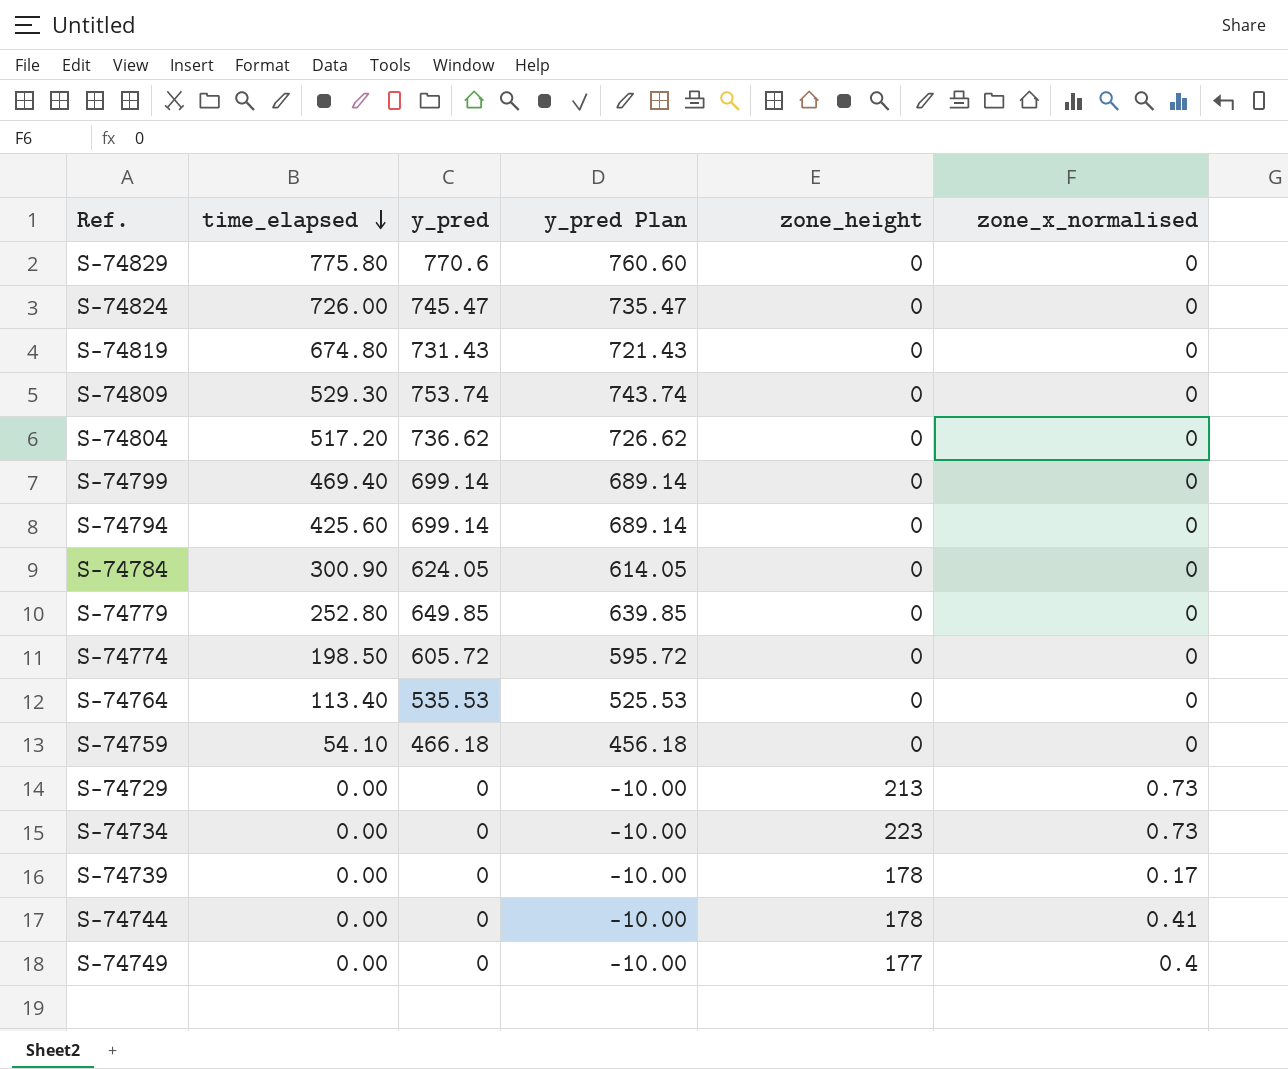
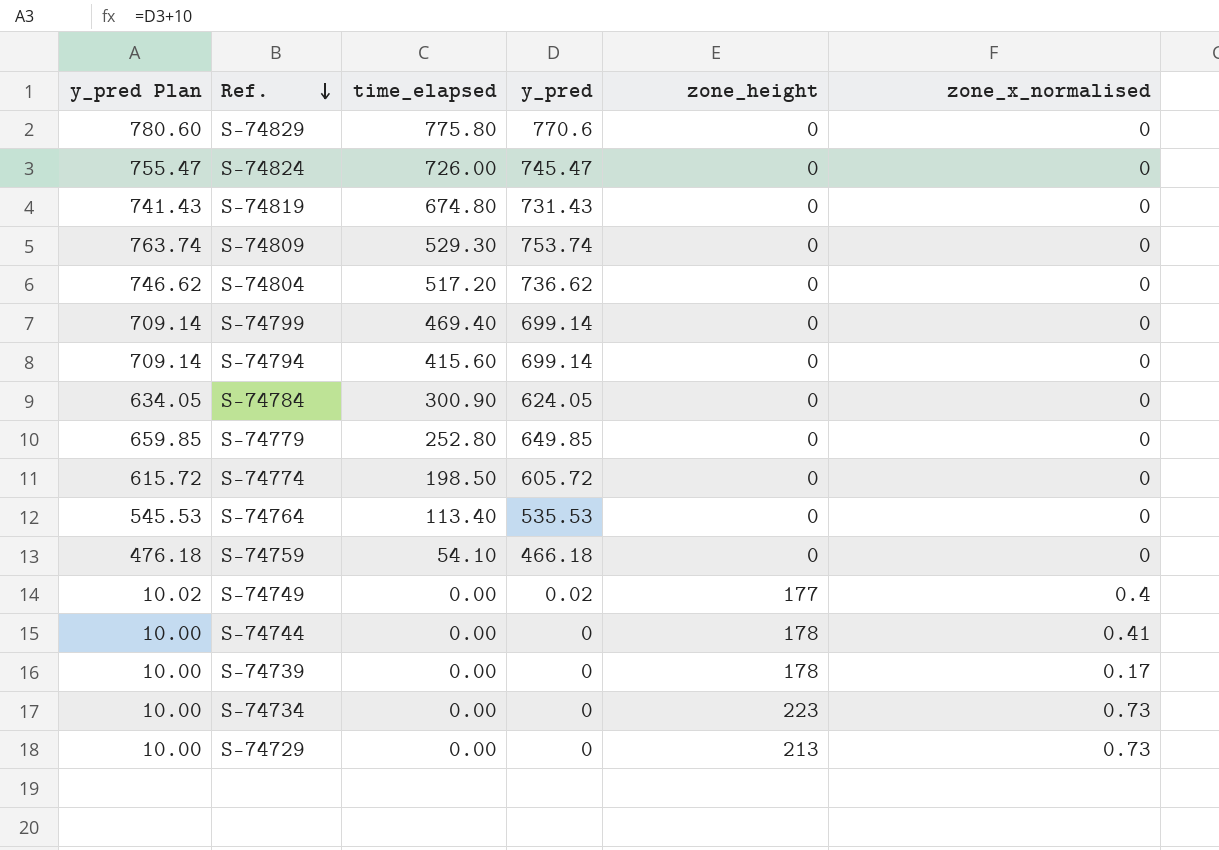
row order: time_elapsed descending -> Ref. descending
column y_pred Plan | formula: [y_pred] - 10 -> [y_pred] + 10
column y_pred Plan | position: 4 -> 1
S-74794 | time_elapsed: 425.60 -> 415.60
S-74749 | y_pred: 0 -> 0.02

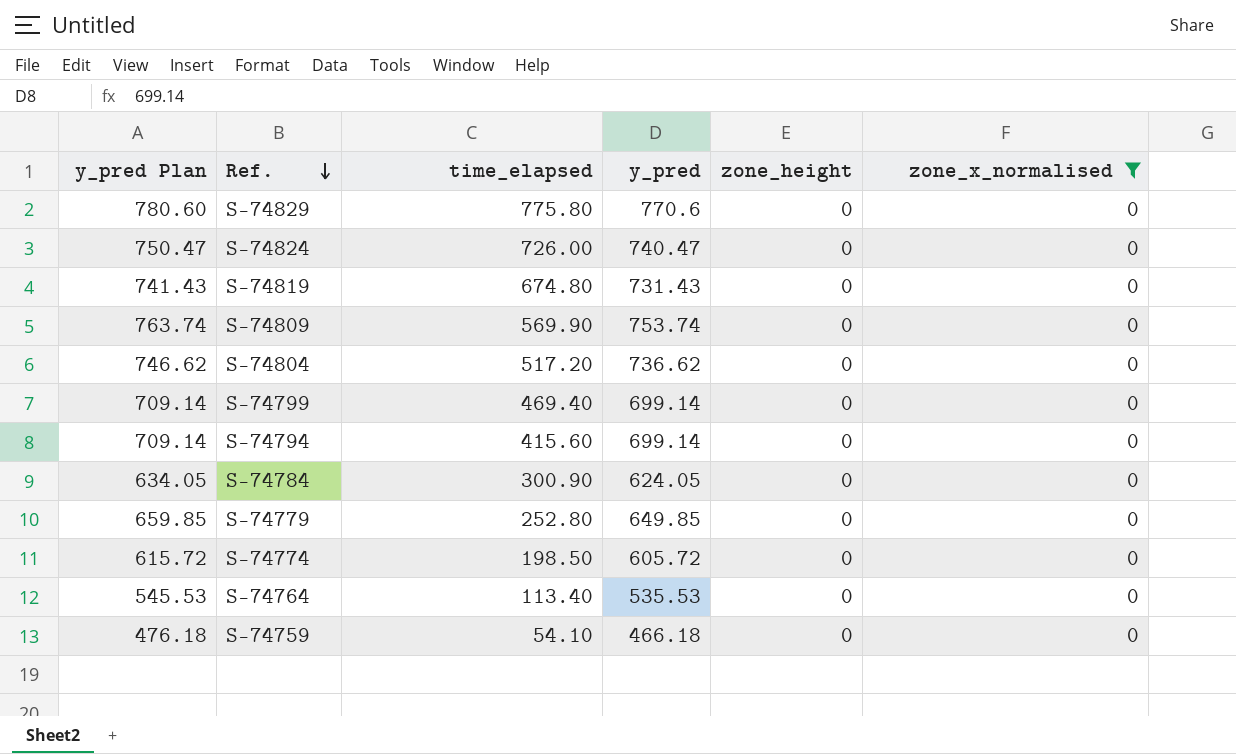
filter: none -> zone_x_normalised = 0
S-74824 | y_pred Plan: 755.47 -> 750.47
S-74824 | y_pred: 745.47 -> 740.47
S-74809 | time_elapsed: 529.30 -> 569.90

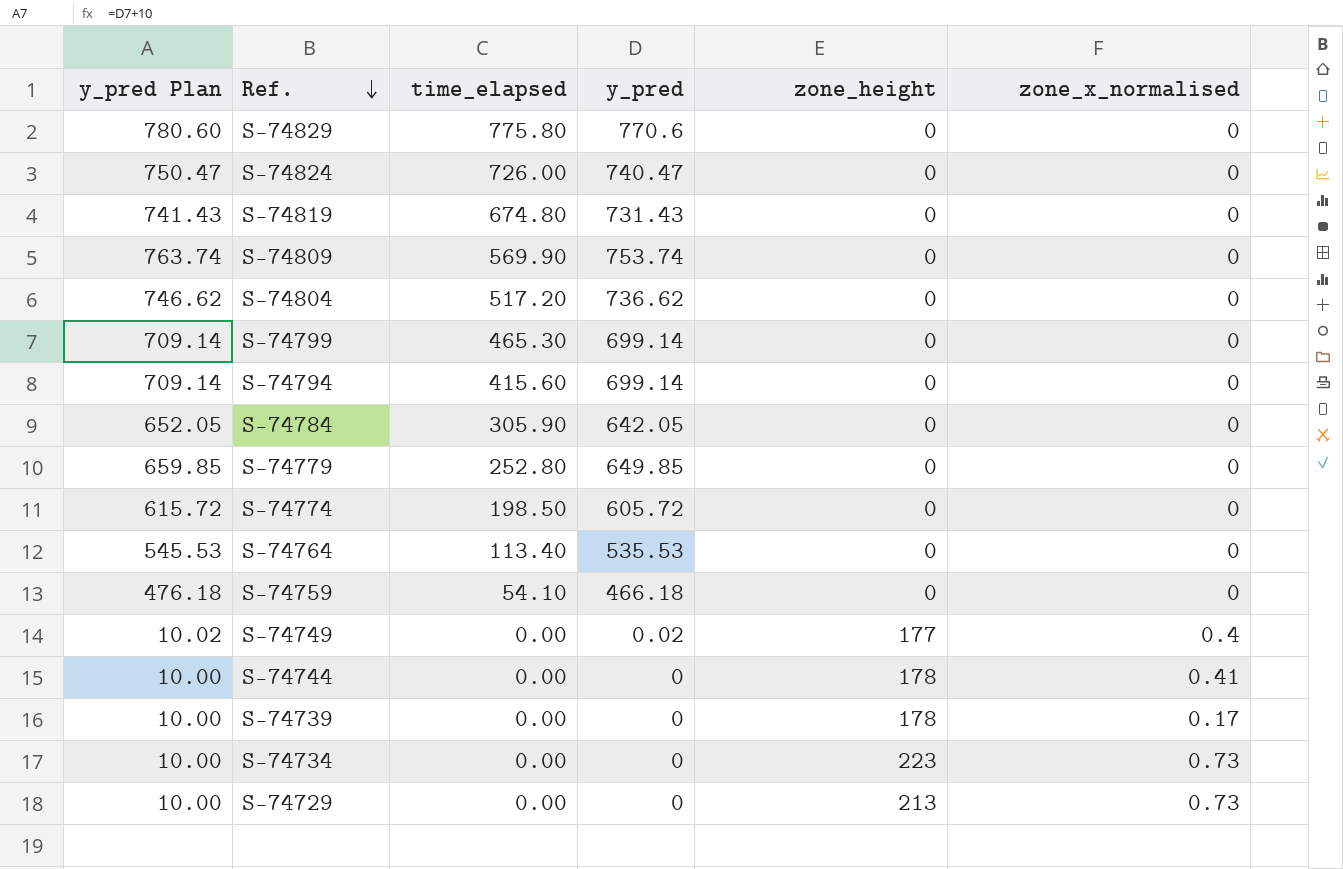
filter: zone_x_normalised = 0 -> none
S-74799 | time_elapsed: 469.40 -> 465.30
S-74784 | y_pred Plan: 634.05 -> 652.05
S-74784 | time_elapsed: 300.90 -> 305.90
S-74784 | y_pred: 624.05 -> 642.05

